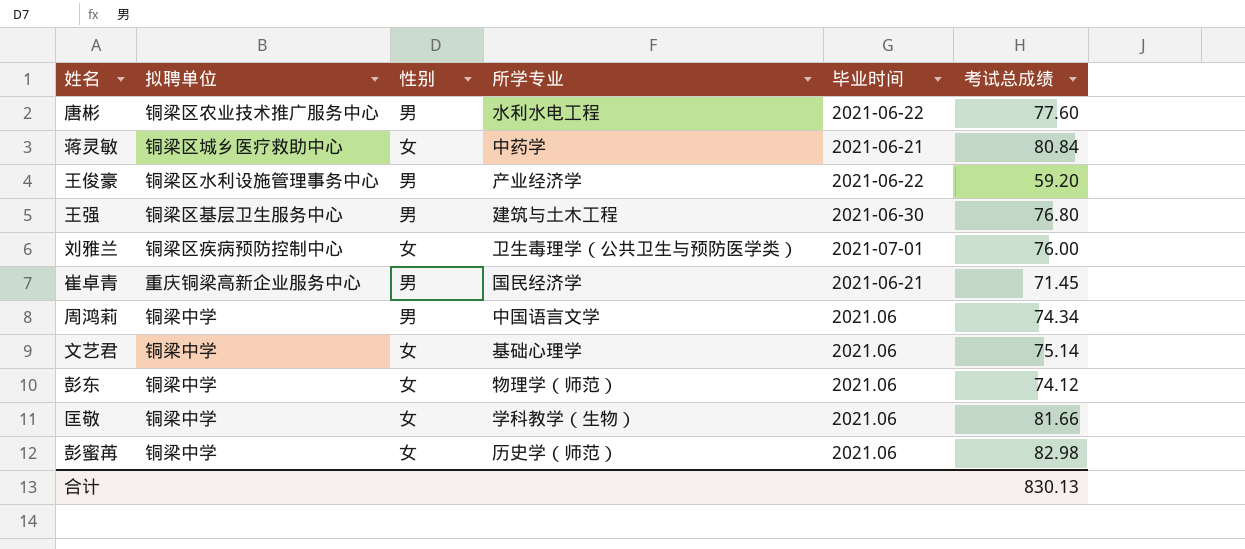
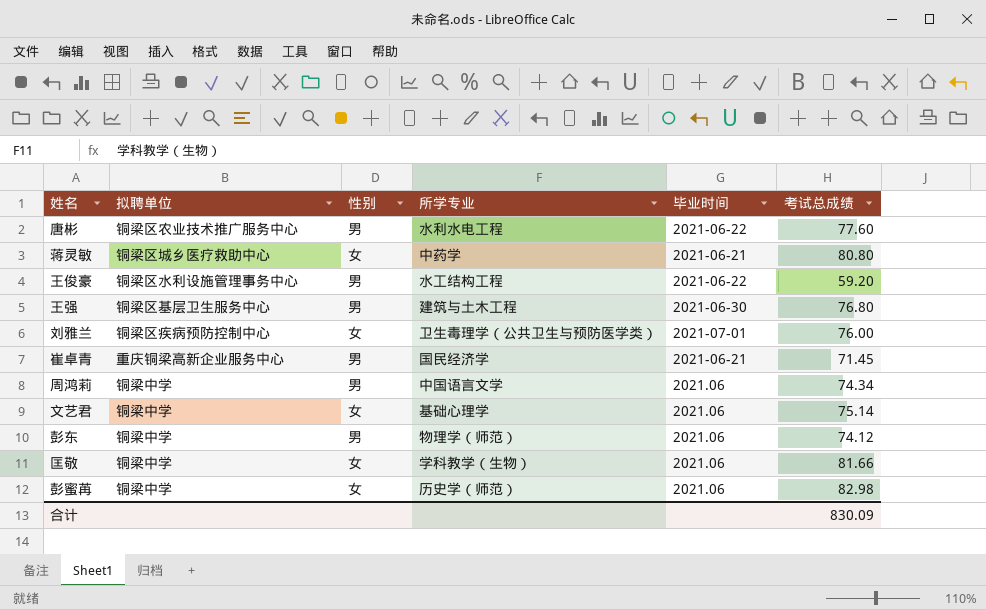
蒋灵敏 | 考试总成绩: 80.84 -> 80.80
王俊豪 | 所学专业: 产业经济学 -> 水工结构工程
彭东 | 性别: 女 -> 男
合计 | 考试总成绩: 830.13 -> 830.09

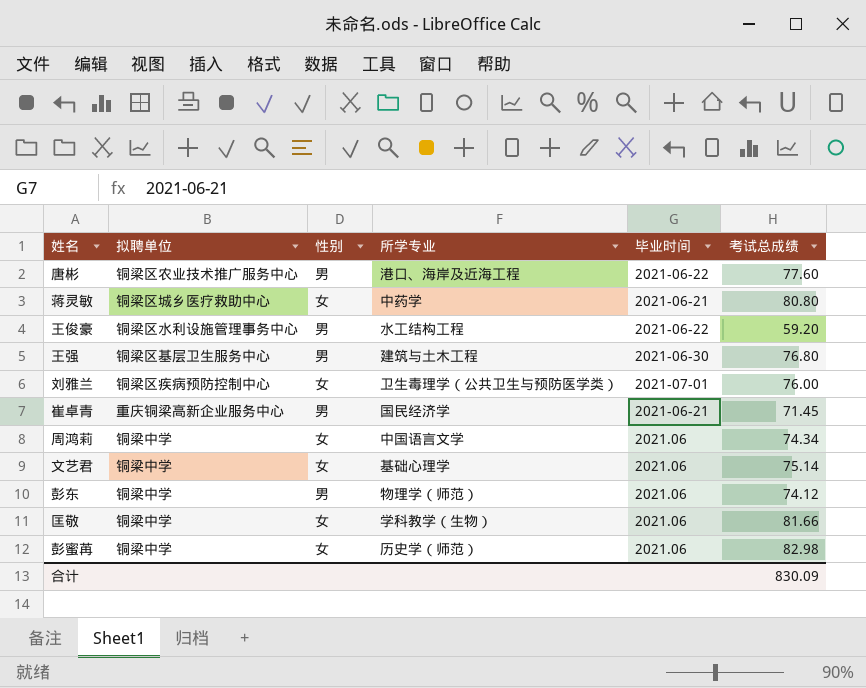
唐彬 | 所学专业: 水利水电工程 -> 港口、海岸及近海工程
周鸿莉 | 性别: 男 -> 女

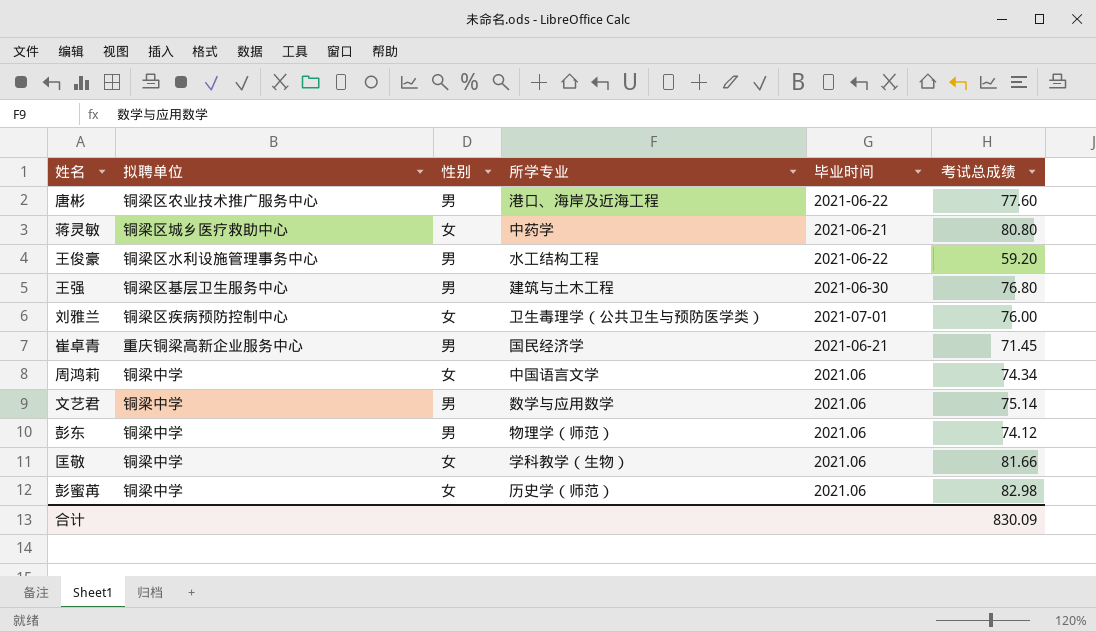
文艺君 | 性别: 女 -> 男
文艺君 | 所学专业: 基础心理学 -> 数学与应用数学

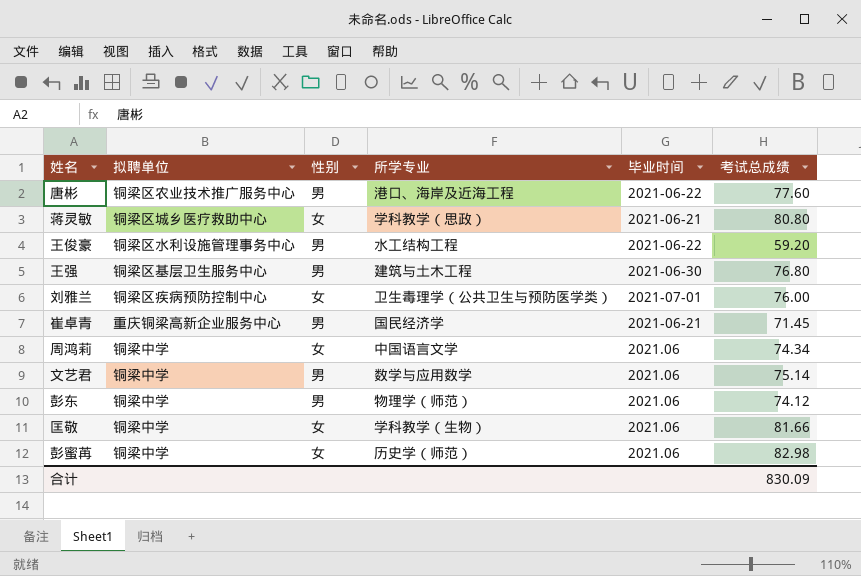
蒋灵敏 | 所学专业: 中药学 -> 学科教学（思政）

